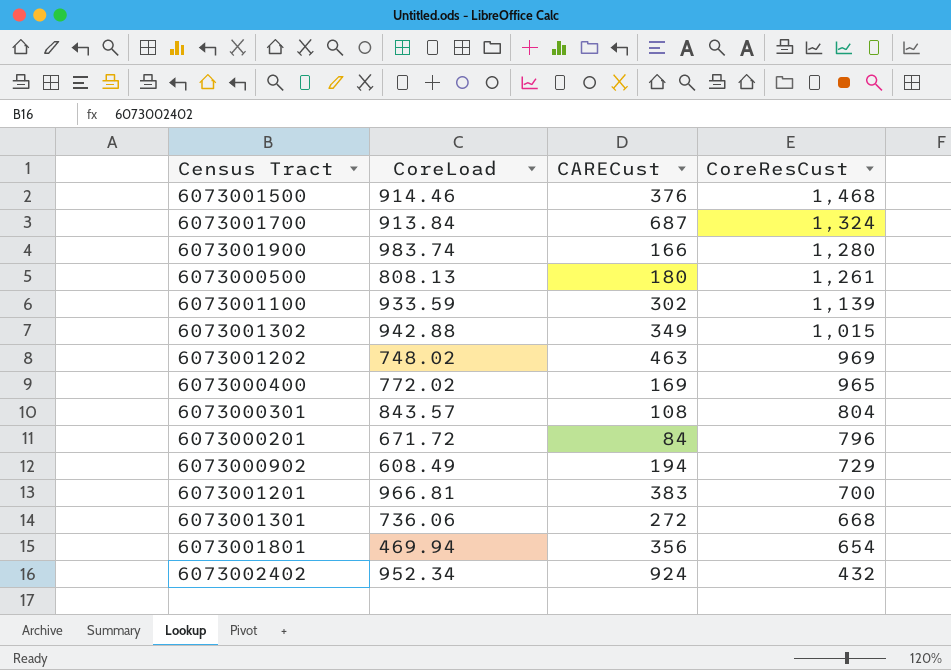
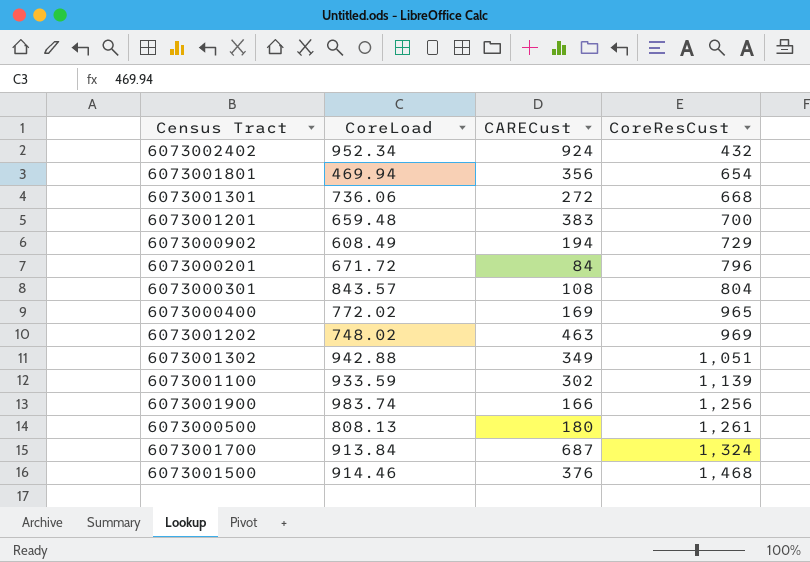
row order: CoreResCust descending -> CoreResCust ascending
6073001201 | CoreLoad: 966.81 -> 659.48
6073001302 | CoreResCust: 1,015 -> 1,051
6073001900 | CoreResCust: 1,280 -> 1,256

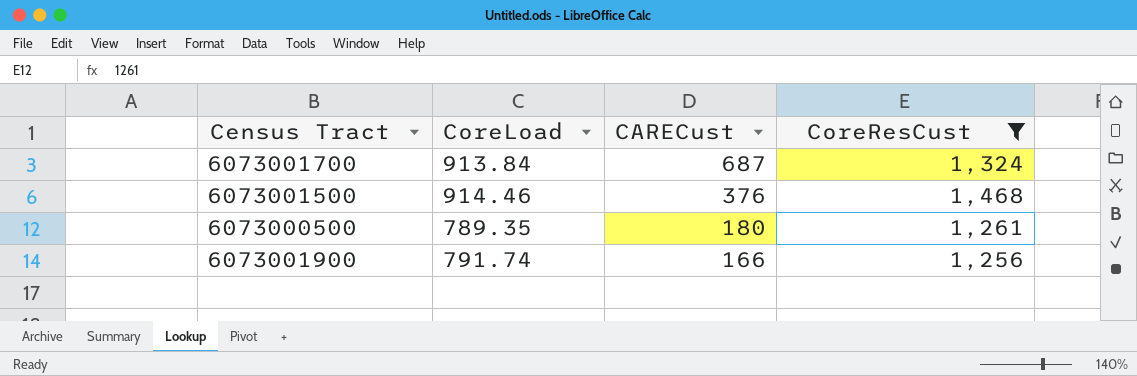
filter: none -> CoreResCust >= 1,256
row order: CoreResCust ascending -> CARECust descending
6073000500 | CoreLoad: 808.13 -> 789.35
6073001900 | CoreLoad: 983.74 -> 791.74

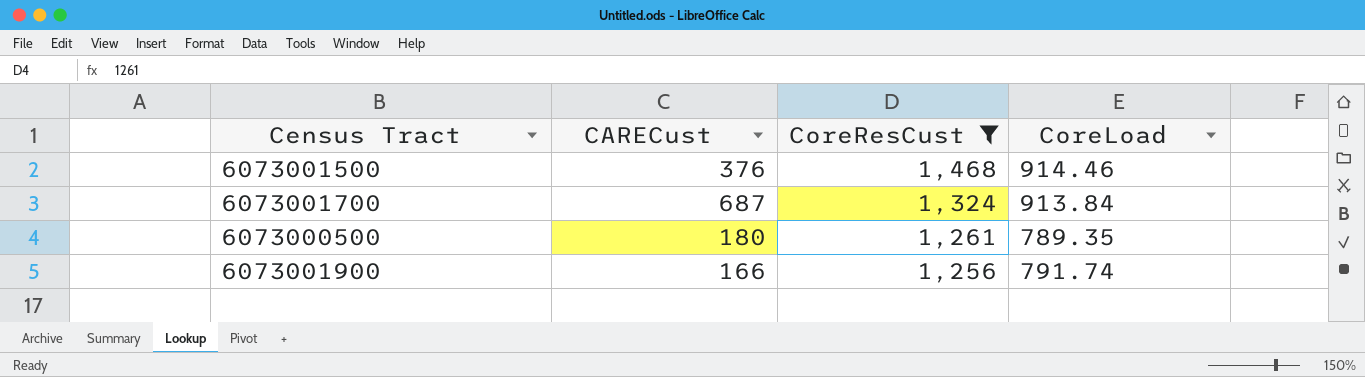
row order: CARECust descending -> CoreResCust descending
column CoreLoad | position: 2 -> 4

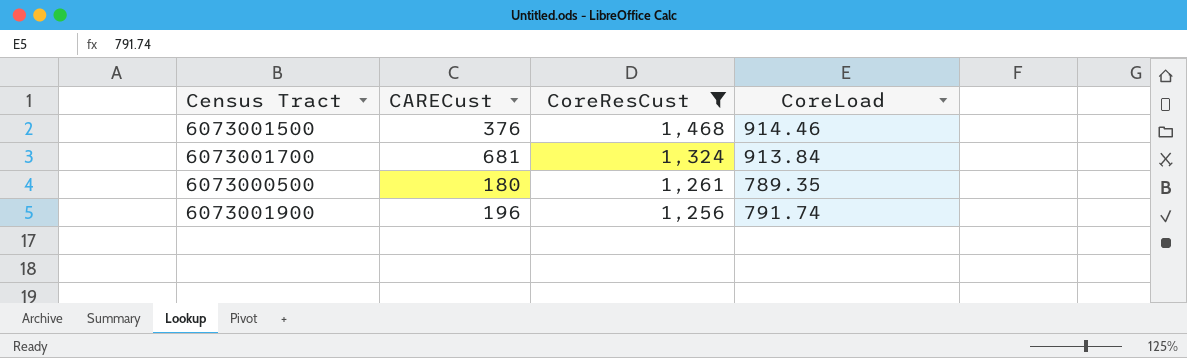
6073001700 | CARECust: 687 -> 681
6073001900 | CARECust: 166 -> 196

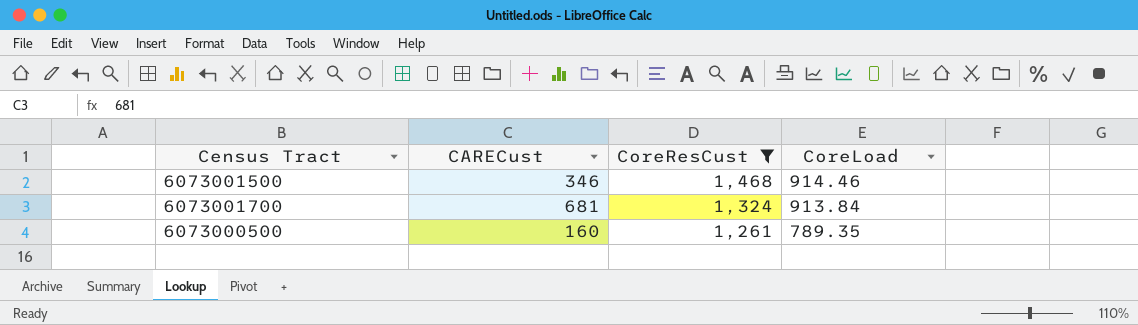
row 6073001900: 196 | 1,256 | 791.74 -> none
6073001500 | CARECust: 376 -> 346
6073000500 | CARECust: 180 -> 160

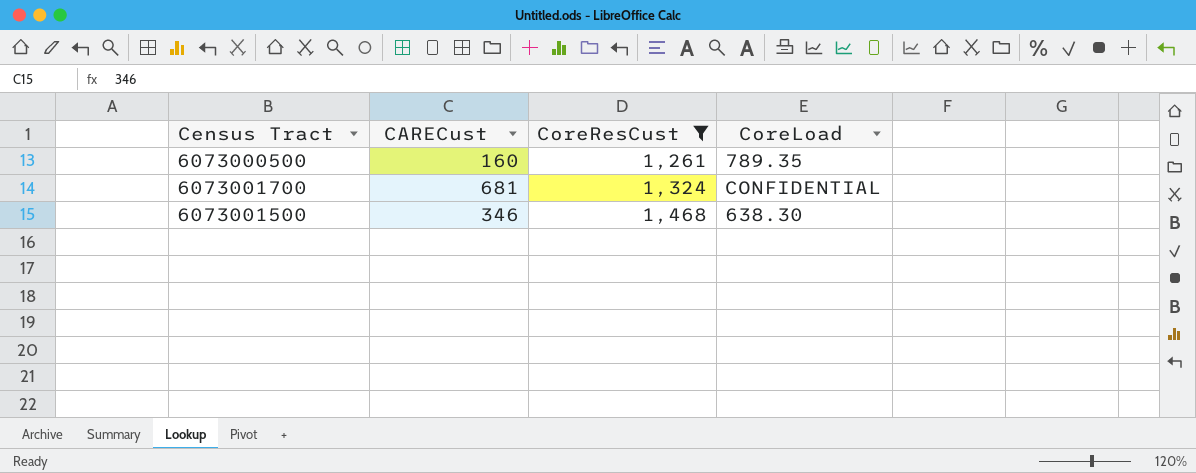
row order: CoreResCust descending -> CoreResCust ascending
6073001700 | CoreLoad: 913.84 -> CONFIDENTIAL
6073001500 | CoreLoad: 914.46 -> 638.30

